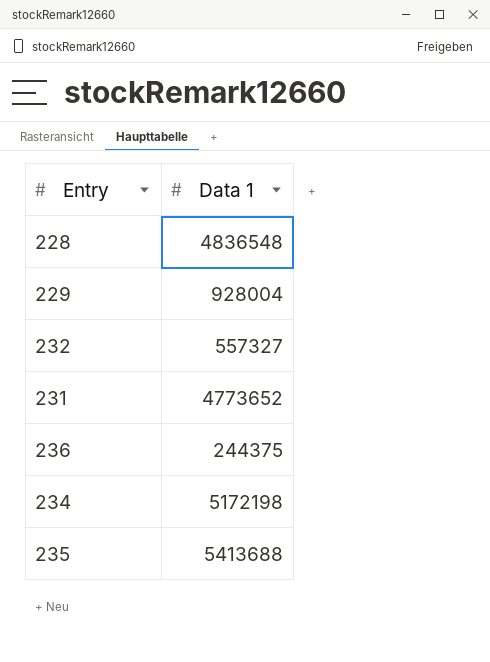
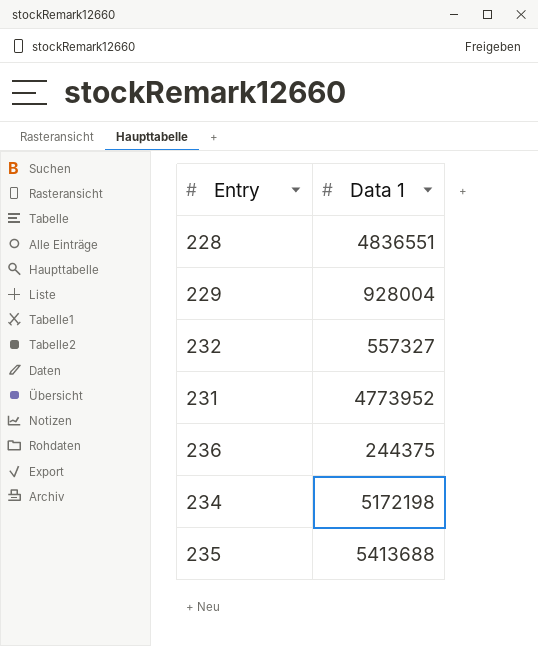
228 | Data 1: 4836548 -> 4836551
231 | Data 1: 4773652 -> 4773952

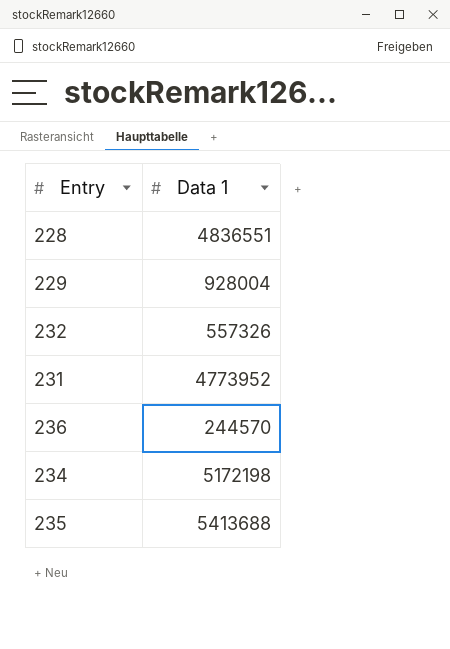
232 | Data 1: 557327 -> 557326
236 | Data 1: 244375 -> 244570

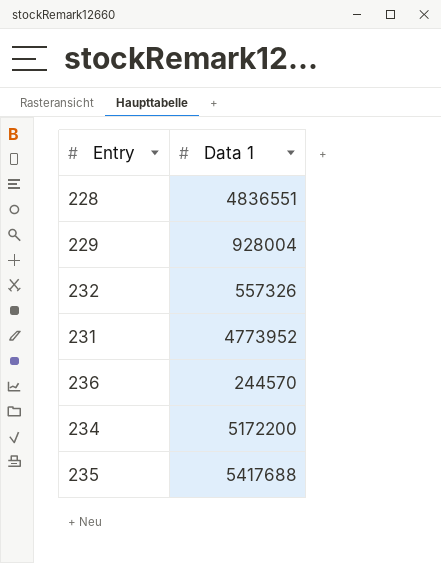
234 | Data 1: 5172198 -> 5172200
235 | Data 1: 5413688 -> 5417688

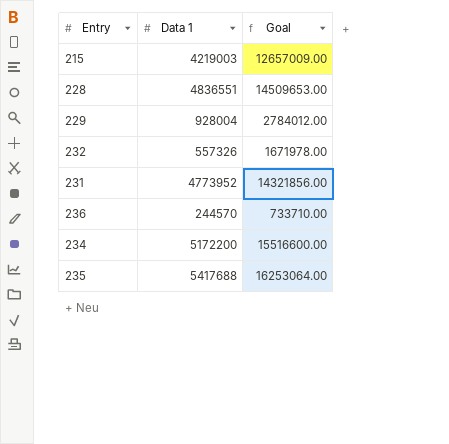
column Goal | formula: none -> [Data 1] * 3
row 215: none -> 4219003 | 12657009.00

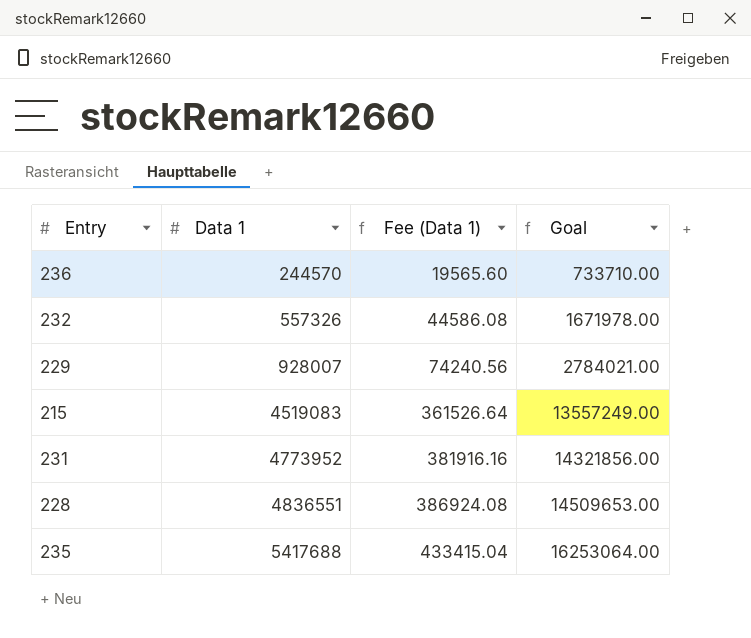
row order: none -> Data 1 ascending
column Fee (Data 1) | formula: none -> [Data 1] * 0.08
row 234: 5172200 | 15516600.00 -> none
229 | Data 1: 928004 -> 928007
229 | Goal: 2784012.00 -> 2784021.00
215 | Data 1: 4219003 -> 4519083
215 | Goal: 12657009.00 -> 13557249.00

